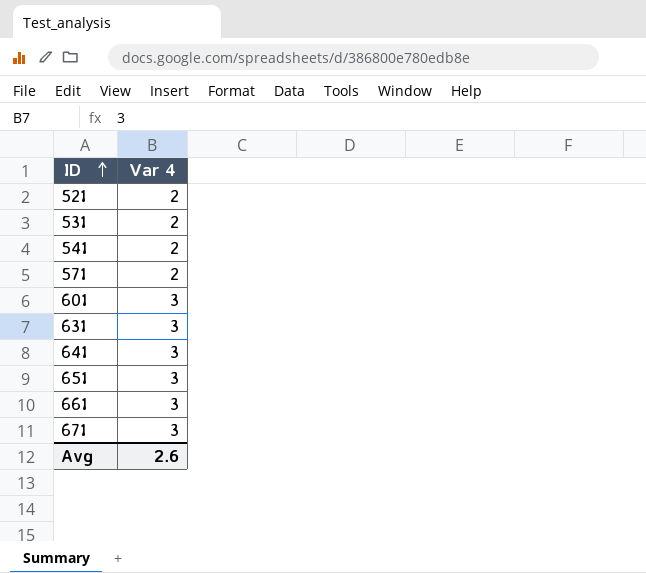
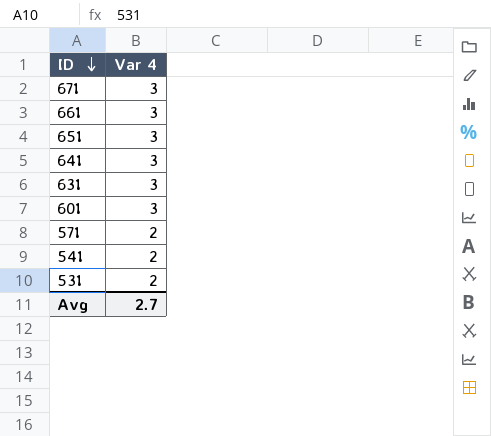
row order: ID ascending -> ID descending
row 521: 2 -> none
Avg | Var 4: 2.6 -> 2.7

